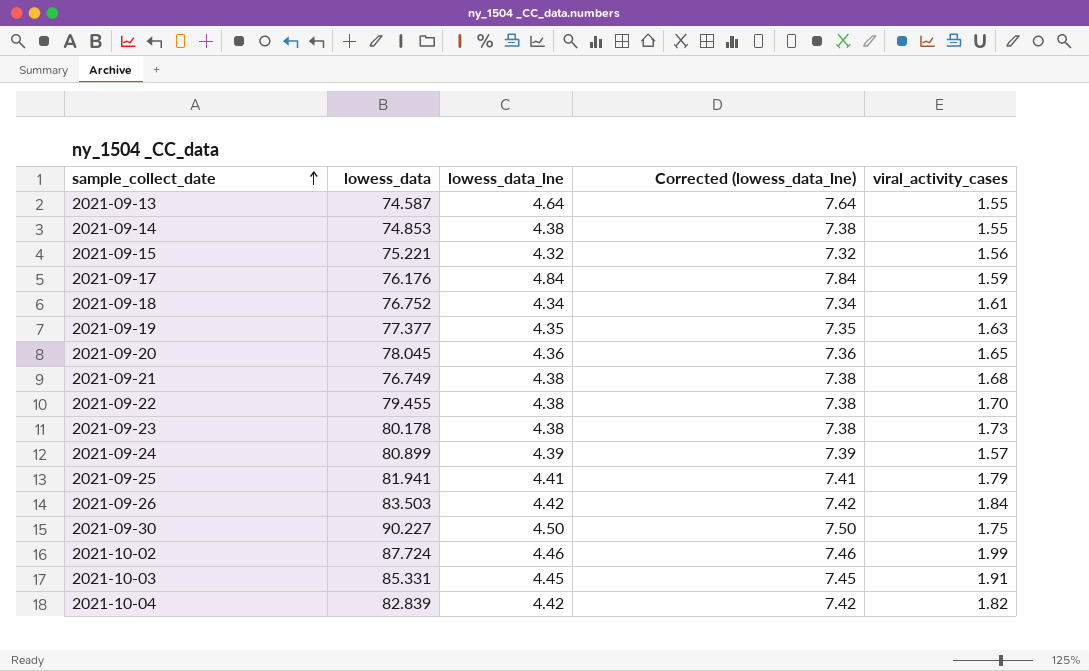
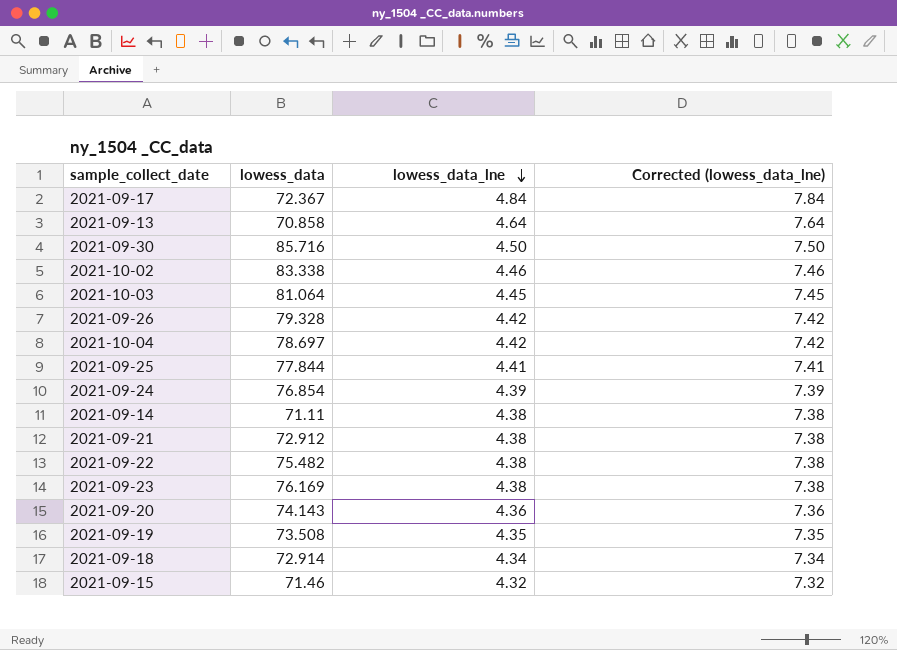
row order: sample_collect_date ascending -> lowess_data_lne descending
column viral_activity_cases | position: 5 -> none
2021-09-17 | lowess_data: 76.176 -> 72.367
2021-09-13 | lowess_data: 74.587 -> 70.858
2021-09-30 | lowess_data: 90.227 -> 85.716
2021-10-02 | lowess_data: 87.724 -> 83.338
2021-10-03 | lowess_data: 85.331 -> 81.064
2021-09-26 | lowess_data: 83.503 -> 79.328
2021-10-04 | lowess_data: 82.839 -> 78.697
2021-09-25 | lowess_data: 81.941 -> 77.844
2021-09-24 | lowess_data: 80.899 -> 76.854
2021-09-14 | lowess_data: 74.853 -> 71.11
2021-09-21 | lowess_data: 76.749 -> 72.912
2021-09-22 | lowess_data: 79.455 -> 75.482
2021-09-23 | lowess_data: 80.178 -> 76.169
2021-09-20 | lowess_data: 78.045 -> 74.143
2021-09-19 | lowess_data: 77.377 -> 73.508
2021-09-18 | lowess_data: 76.752 -> 72.914
2021-09-15 | lowess_data: 75.221 -> 71.46

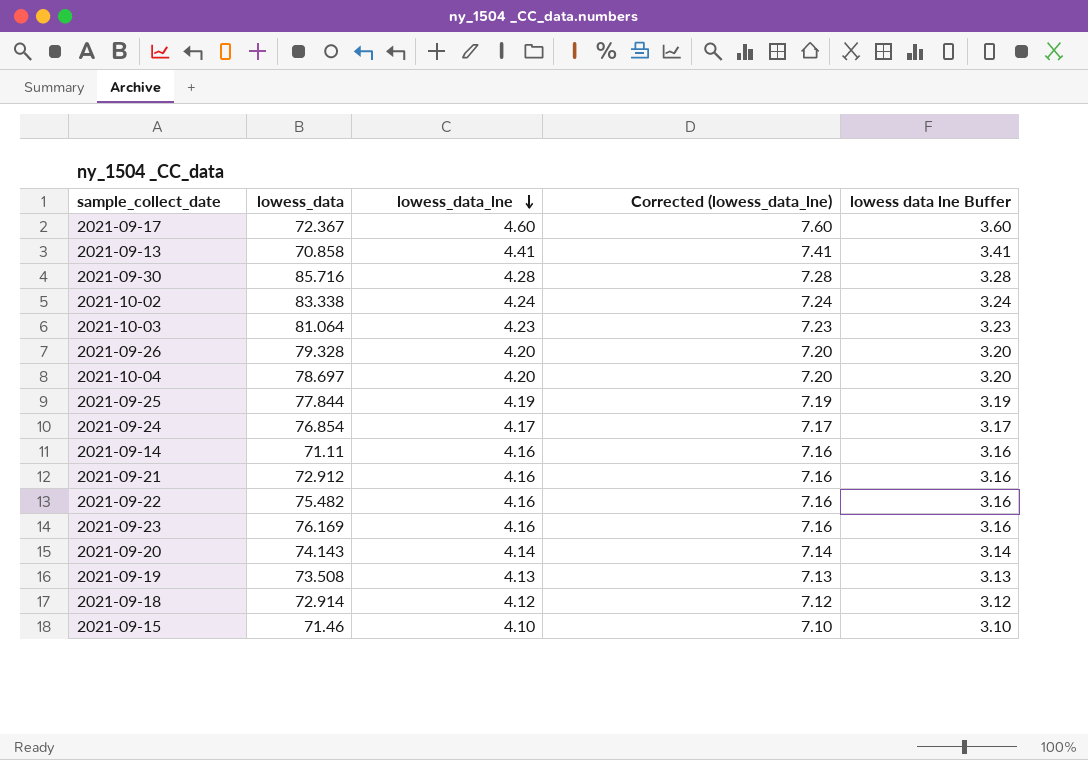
column lowess data lne Buffer | formula: none -> [lowess_data_lne] - 1
2021-09-17 | lowess_data_lne: 4.84 -> 4.60
2021-09-17 | Corrected (lowess_data_lne): 7.84 -> 7.60
2021-09-13 | lowess_data_lne: 4.64 -> 4.41
2021-09-13 | Corrected (lowess_data_lne): 7.64 -> 7.41
2021-09-30 | lowess_data_lne: 4.50 -> 4.28
2021-09-30 | Corrected (lowess_data_lne): 7.50 -> 7.28
2021-10-02 | lowess_data_lne: 4.46 -> 4.24
2021-10-02 | Corrected (lowess_data_lne): 7.46 -> 7.24
2021-10-03 | lowess_data_lne: 4.45 -> 4.23
2021-10-03 | Corrected (lowess_data_lne): 7.45 -> 7.23
2021-09-26 | lowess_data_lne: 4.42 -> 4.20
2021-09-26 | Corrected (lowess_data_lne): 7.42 -> 7.20
2021-10-04 | lowess_data_lne: 4.42 -> 4.20
2021-10-04 | Corrected (lowess_data_lne): 7.42 -> 7.20
2021-09-25 | lowess_data_lne: 4.41 -> 4.19
2021-09-25 | Corrected (lowess_data_lne): 7.41 -> 7.19
2021-09-24 | lowess_data_lne: 4.39 -> 4.17
2021-09-24 | Corrected (lowess_data_lne): 7.39 -> 7.17
2021-09-14 | lowess_data_lne: 4.38 -> 4.16
2021-09-14 | Corrected (lowess_data_lne): 7.38 -> 7.16
2021-09-21 | lowess_data_lne: 4.38 -> 4.16
2021-09-21 | Corrected (lowess_data_lne): 7.38 -> 7.16
2021-09-22 | lowess_data_lne: 4.38 -> 4.16
2021-09-22 | Corrected (lowess_data_lne): 7.38 -> 7.16
2021-09-23 | lowess_data_lne: 4.38 -> 4.16
2021-09-23 | Corrected (lowess_data_lne): 7.38 -> 7.16
2021-09-20 | lowess_data_lne: 4.36 -> 4.14
2021-09-20 | Corrected (lowess_data_lne): 7.36 -> 7.14
2021-09-19 | lowess_data_lne: 4.35 -> 4.13
2021-09-19 | Corrected (lowess_data_lne): 7.35 -> 7.13
2021-09-18 | lowess_data_lne: 4.34 -> 4.12
2021-09-18 | Corrected (lowess_data_lne): 7.34 -> 7.12
2021-09-15 | lowess_data_lne: 4.32 -> 4.10
2021-09-15 | Corrected (lowess_data_lne): 7.32 -> 7.10

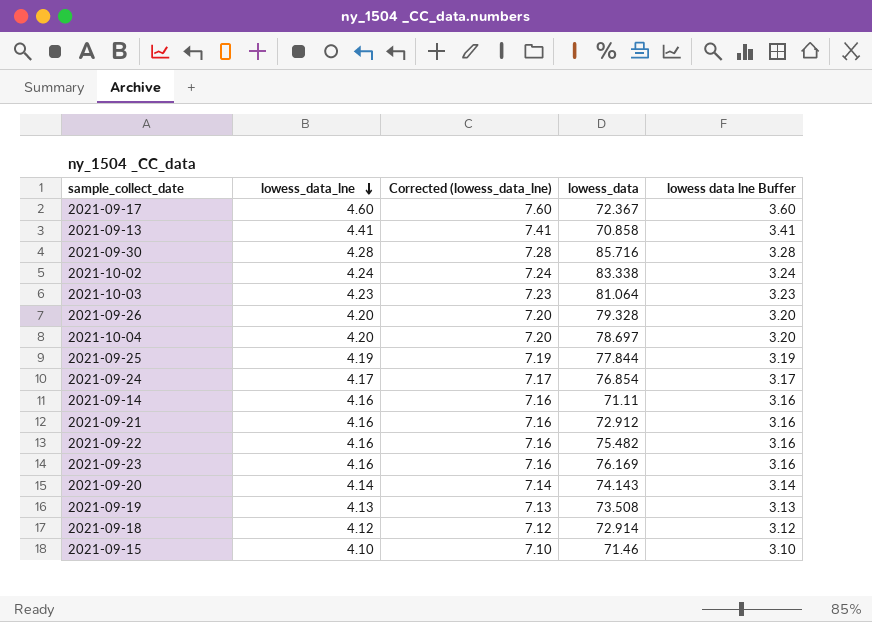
column lowess_data | position: 2 -> 4

